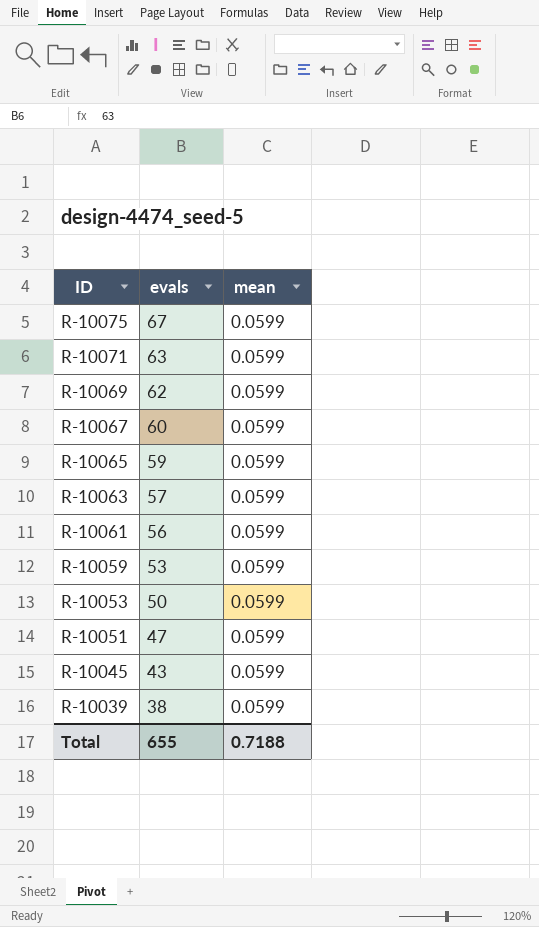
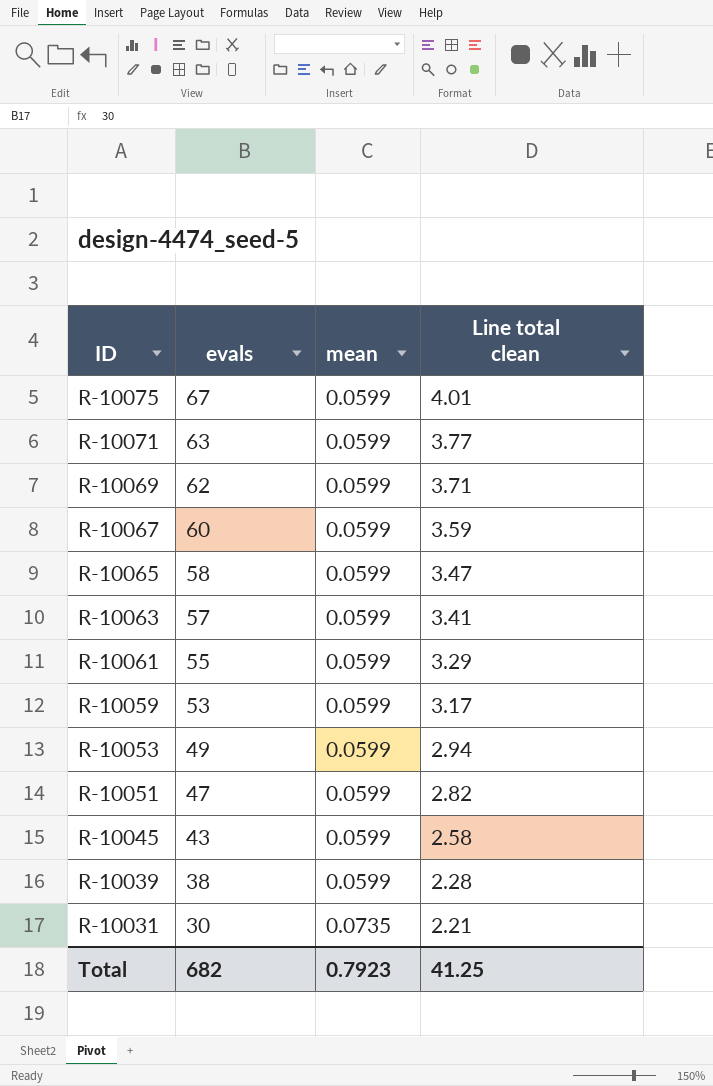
column Line total clean | formula: none -> [evals] * [mean]
R-10065 | evals: 59 -> 58
R-10061 | evals: 56 -> 55
R-10053 | evals: 50 -> 49
row R-10031: none -> 30 | 0.0735 | 2.21
Total | evals: 655 -> 682
Total | mean: 0.7188 -> 0.7923

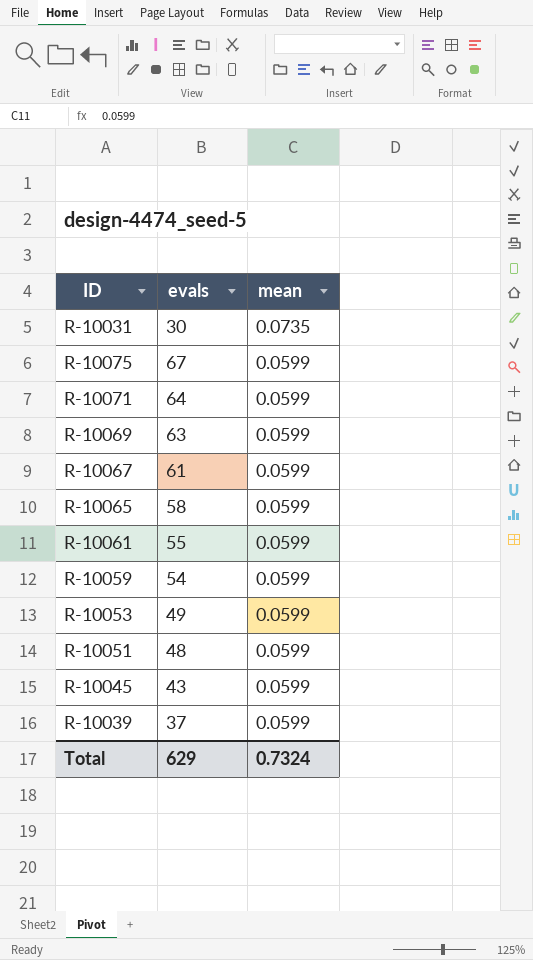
row order: ID descending -> mean descending
column Line total clean | formula: [evals] * [mean] -> none
row R-10063: 57 | 0.0599 | 3.41 -> none
R-10071 | evals: 63 -> 64
R-10069 | evals: 62 -> 63
R-10067 | evals: 60 -> 61
R-10059 | evals: 53 -> 54
R-10051 | evals: 47 -> 48
R-10039 | evals: 38 -> 37
Total | evals: 682 -> 629
Total | mean: 0.7923 -> 0.7324

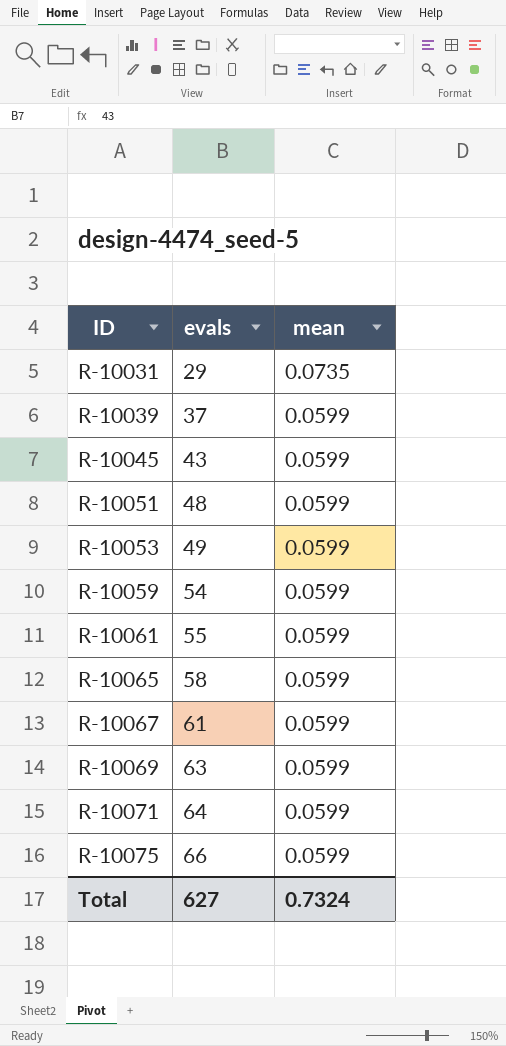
row order: mean descending -> ID ascending
R-10031 | evals: 30 -> 29
R-10075 | evals: 67 -> 66
Total | evals: 629 -> 627

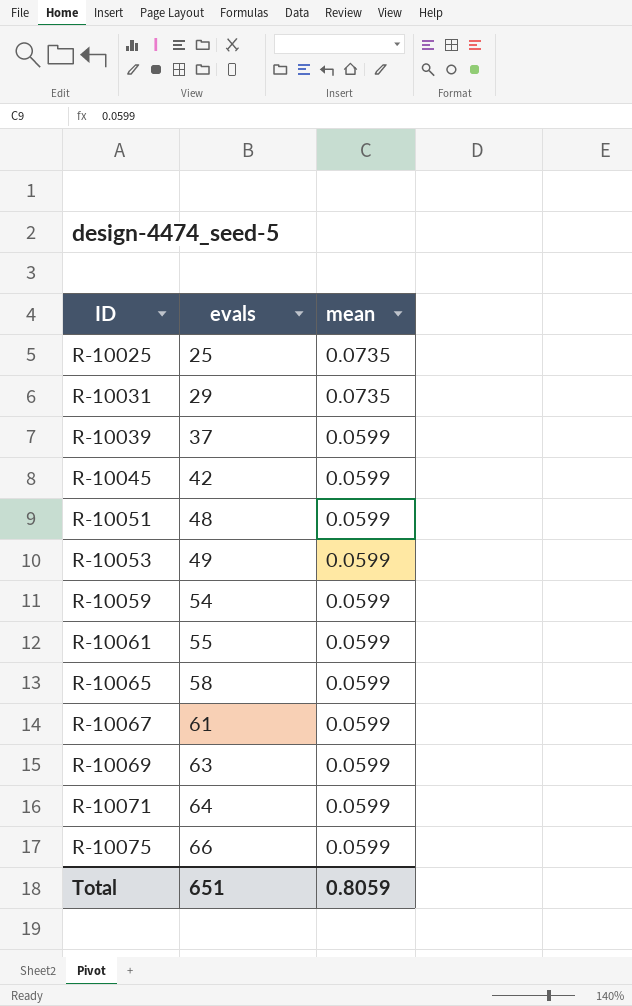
row R-10025: none -> 25 | 0.0735
R-10045 | evals: 43 -> 42
Total | evals: 627 -> 651
Total | mean: 0.7324 -> 0.8059

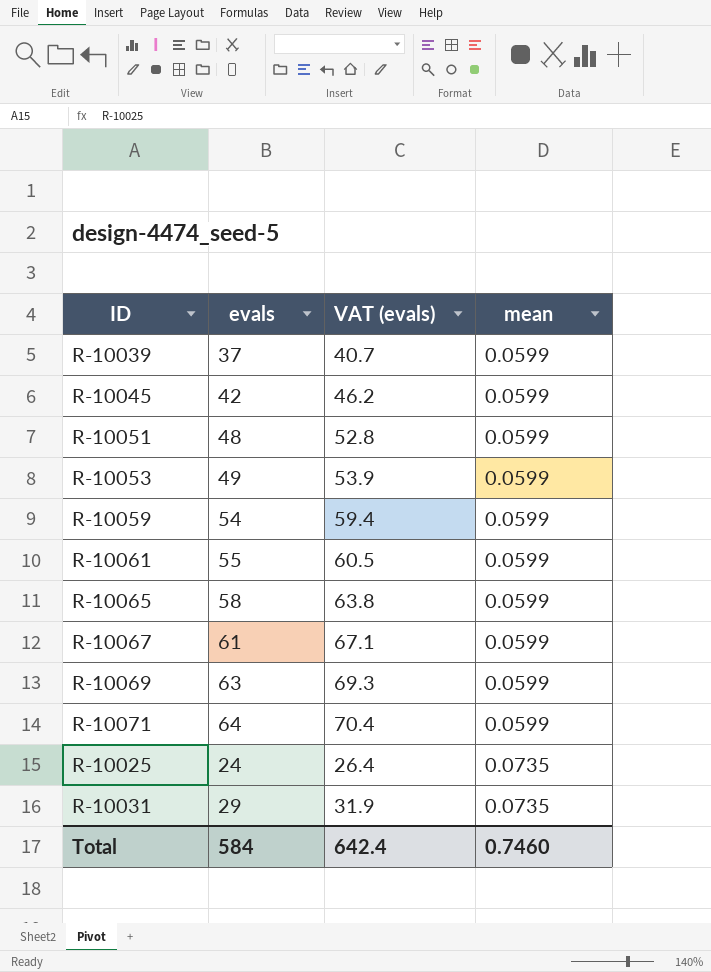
row order: ID ascending -> mean ascending
column VAT (evals) | formula: none -> [evals] * 1.1
row R-10075: 66 | 0.0599 -> none
R-10025 | evals: 25 -> 24
Total | evals: 651 -> 584
Total | mean: 0.8059 -> 0.7460

